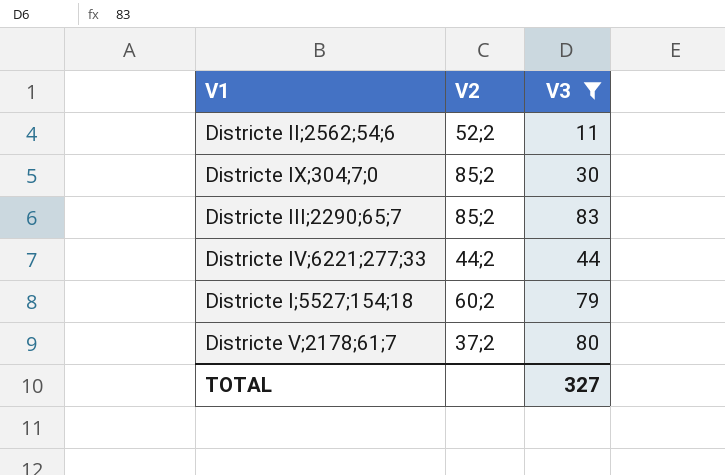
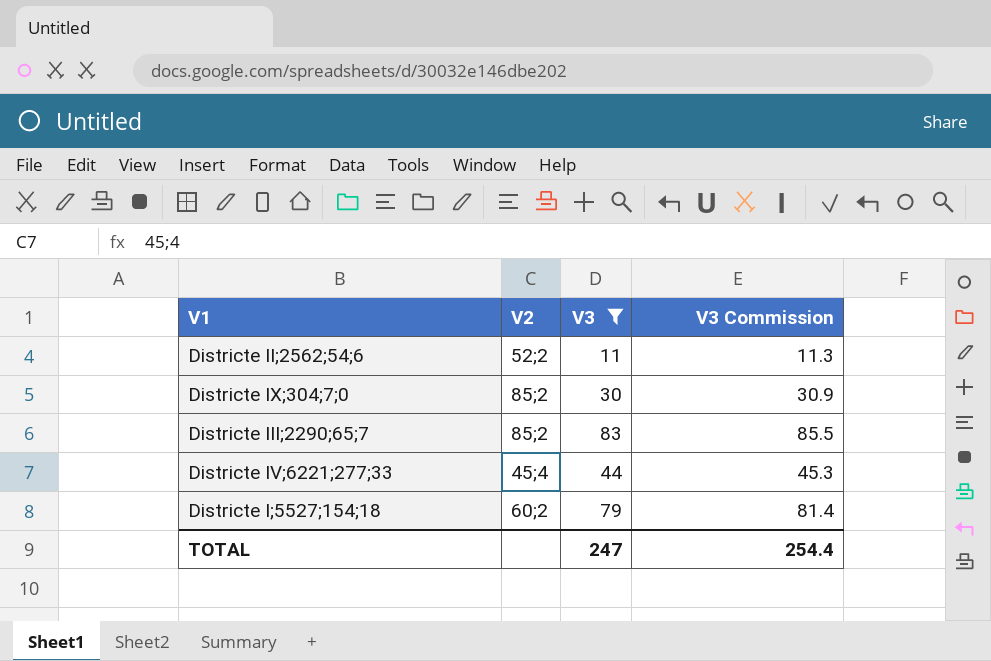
column V3 Commission | formula: none -> [V3] * 1.03
row Districte V;2178;61;7: 37;2 | 80 -> none
Districte IV;6221;277;33 | V2: 44;2 -> 45;4
TOTAL | V3: 327 -> 247

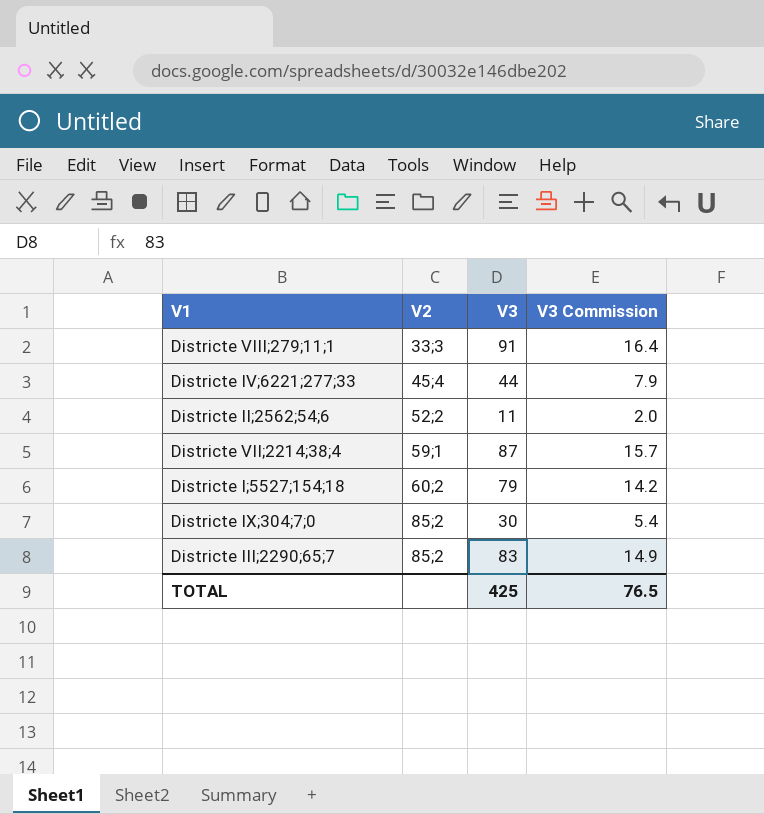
filter: V3 <= 83 -> none
row order: none -> V2 ascending
column V3 Commission | formula: [V3] * 1.03 -> [V3] * 0.18
TOTAL | V3: 247 -> 425
TOTAL | V3 Commission: 254.4 -> 76.5

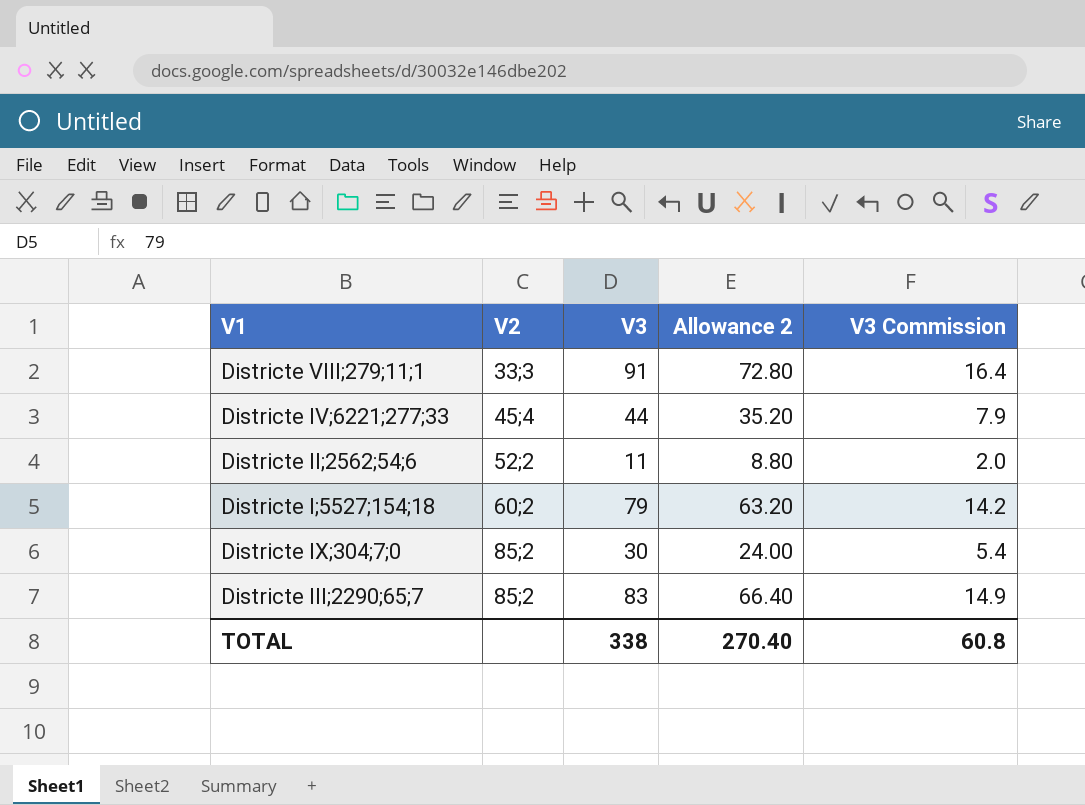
column Allowance 2 | formula: none -> [V3] * 0.8
row Districte VII;2214;38;4: 59;1 | 87 | 15.7 -> none
TOTAL | V3: 425 -> 338
TOTAL | V3 Commission: 76.5 -> 60.8

